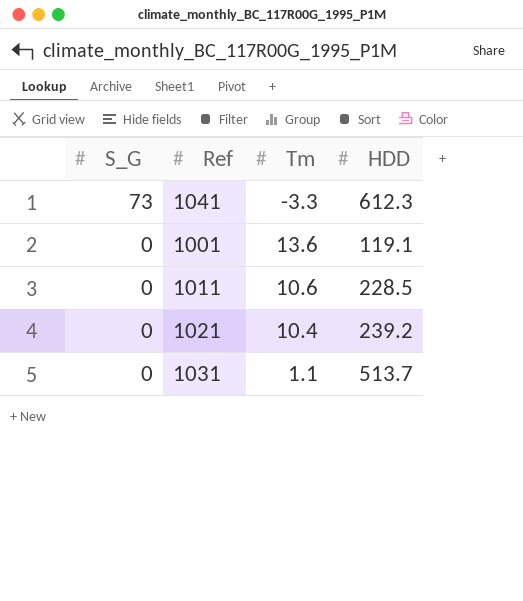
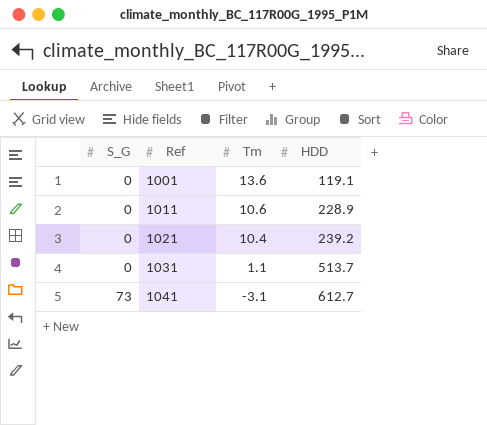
row order: S_G descending -> S_G ascending
1011 | HDD: 228.5 -> 228.9
1041 | Tm: -3.3 -> -3.1
1041 | HDD: 612.3 -> 612.7

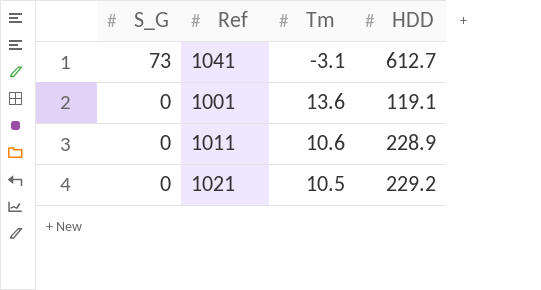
row order: S_G ascending -> S_G descending
row 1031: 0 | 1.1 | 513.7 -> none
1021 | Tm: 10.4 -> 10.5
1021 | HDD: 239.2 -> 229.2

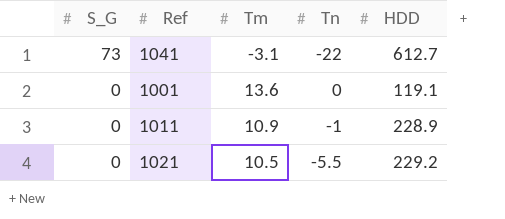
column Tn | position: none -> 4
1011 | Tm: 10.6 -> 10.9

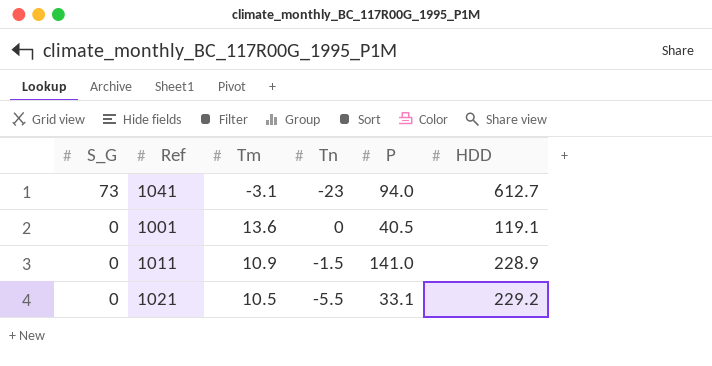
column P | position: none -> 5
1041 | Tn: -22 -> -23
1011 | Tn: -1 -> -1.5

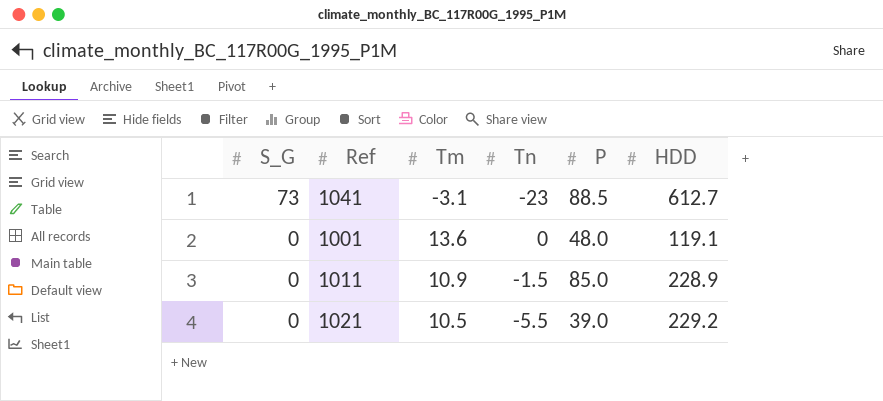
1041 | P: 94.0 -> 88.5
1001 | P: 40.5 -> 48.0
1011 | P: 141.0 -> 85.0
1021 | P: 33.1 -> 39.0

